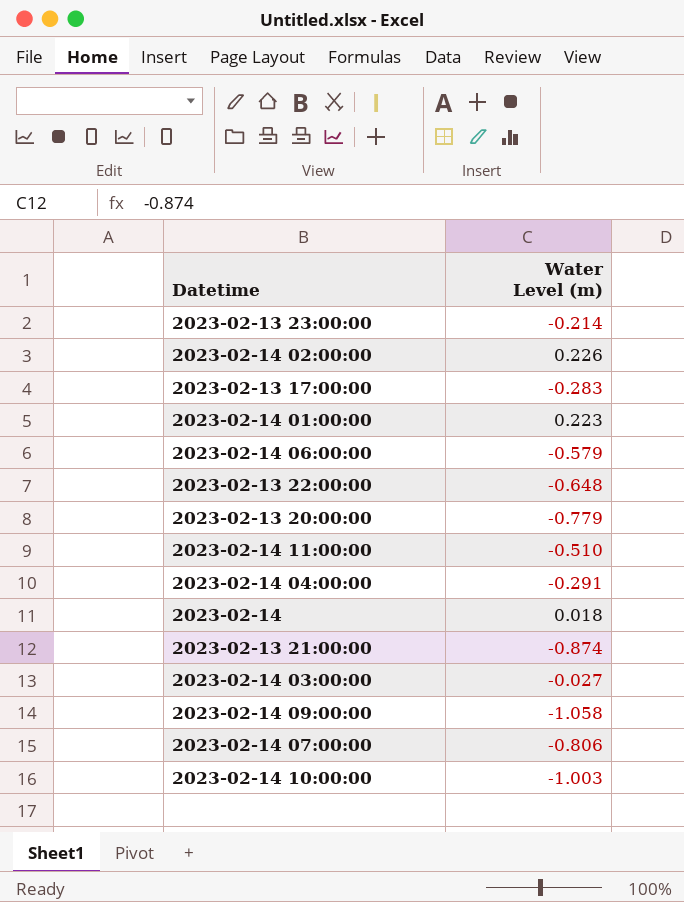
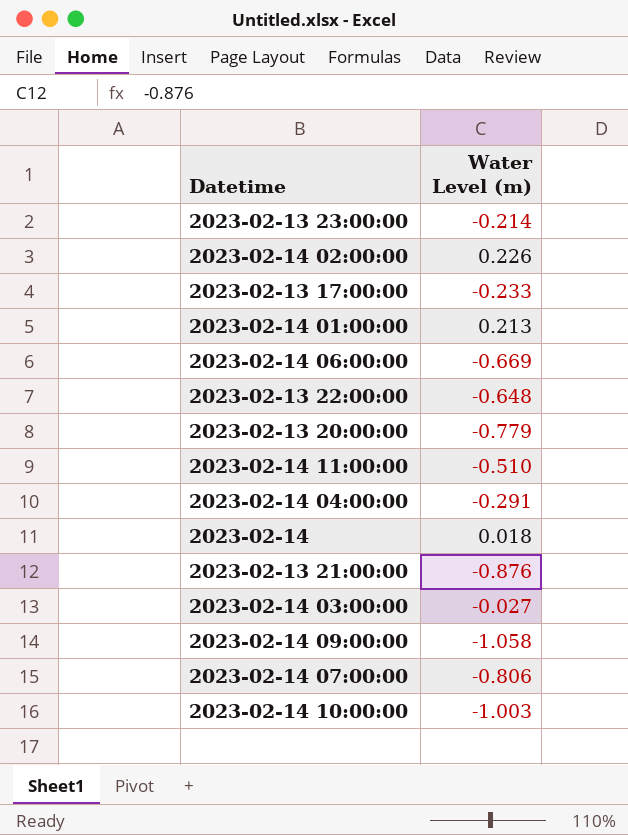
2023-02-13 17:00:00 | Water Level (m): -0.283 -> -0.233
2023-02-14 01:00:00 | Water Level (m): 0.223 -> 0.213
2023-02-14 06:00:00 | Water Level (m): -0.579 -> -0.669
2023-02-13 21:00:00 | Water Level (m): -0.874 -> -0.876

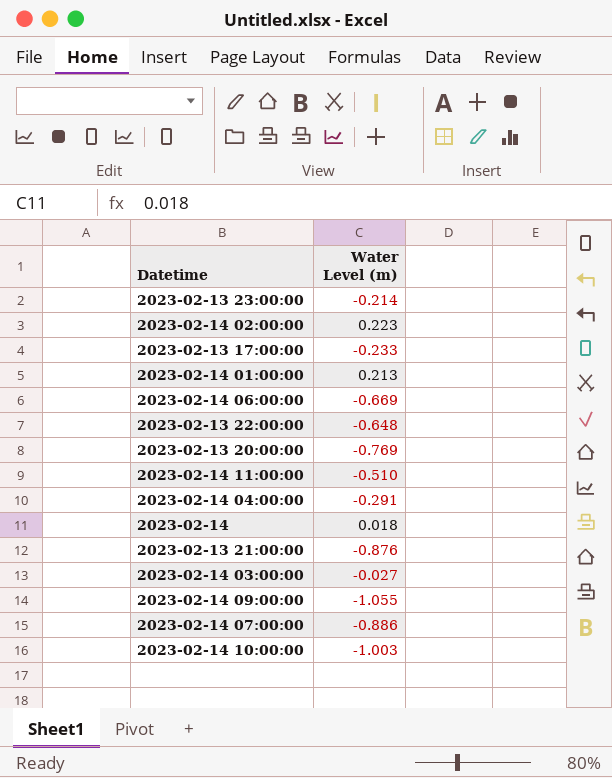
2023-02-14 02:00:00 | Water Level (m): 0.226 -> 0.223
2023-02-13 20:00:00 | Water Level (m): -0.779 -> -0.769
2023-02-14 09:00:00 | Water Level (m): -1.058 -> -1.055
2023-02-14 07:00:00 | Water Level (m): -0.806 -> -0.886

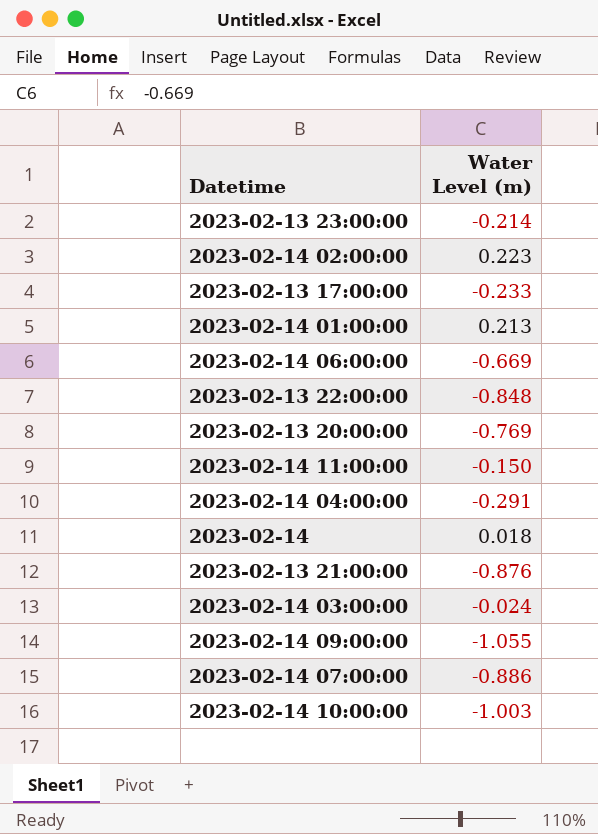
2023-02-13 22:00:00 | Water Level (m): -0.648 -> -0.848
2023-02-14 11:00:00 | Water Level (m): -0.510 -> -0.150
2023-02-14 03:00:00 | Water Level (m): -0.027 -> -0.024

